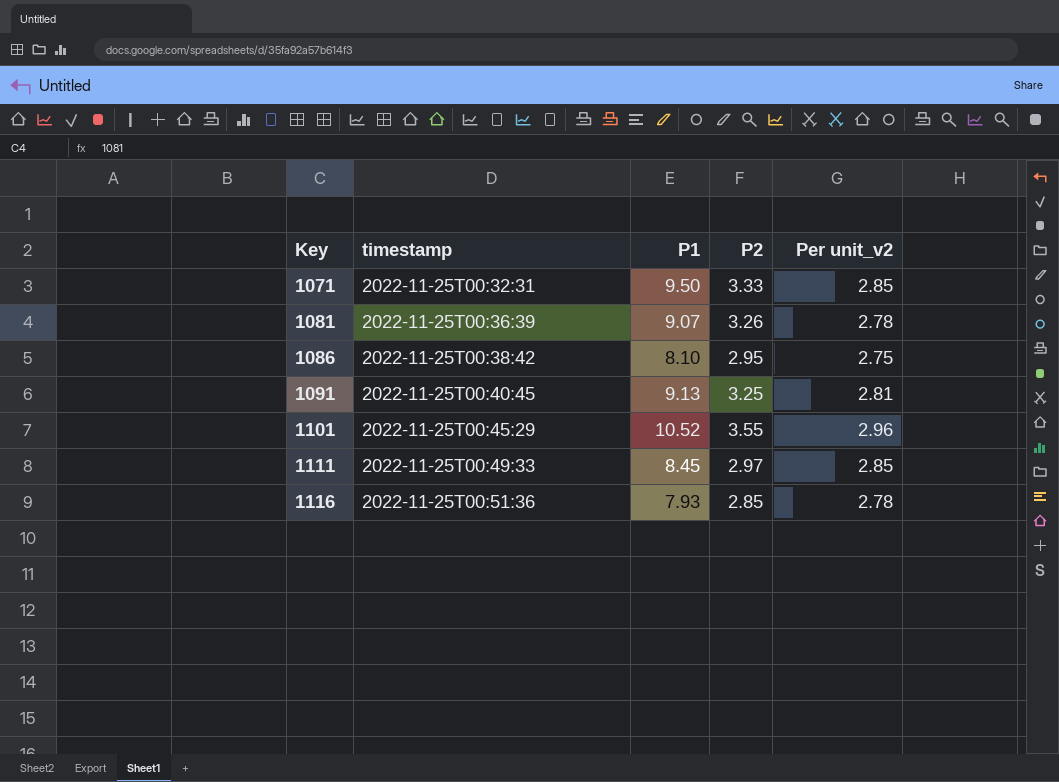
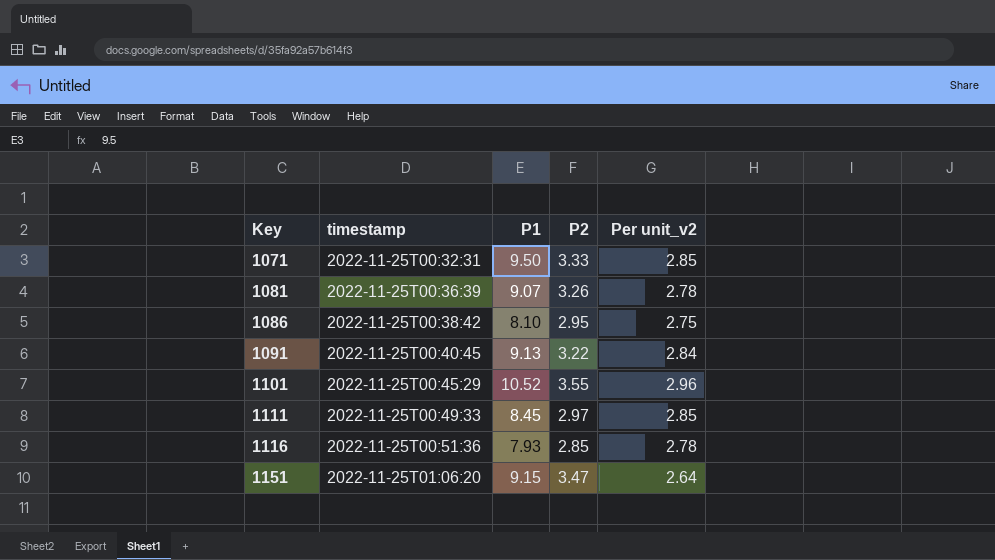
1091 | P2: 3.25 -> 3.22
1091 | Per unit_v2: 2.81 -> 2.84
row 1151: none -> 2022-11-25T01:06:20 | 9.15 | 3.47 | 2.64

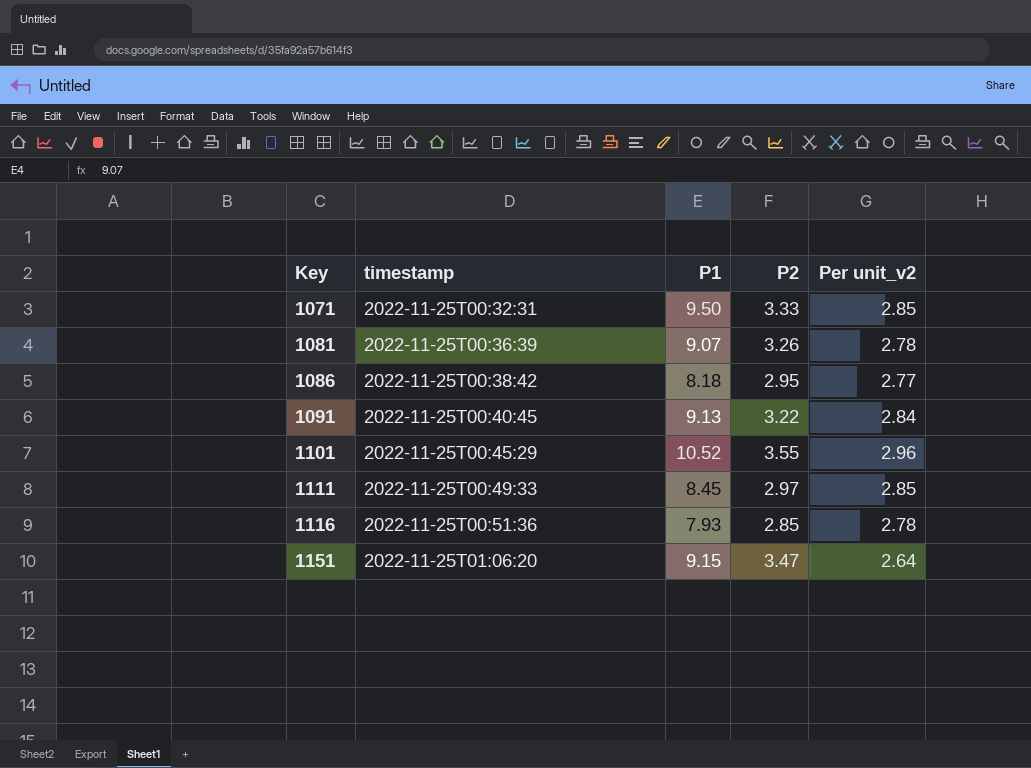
1086 | P1: 8.10 -> 8.18
1086 | Per unit_v2: 2.75 -> 2.77

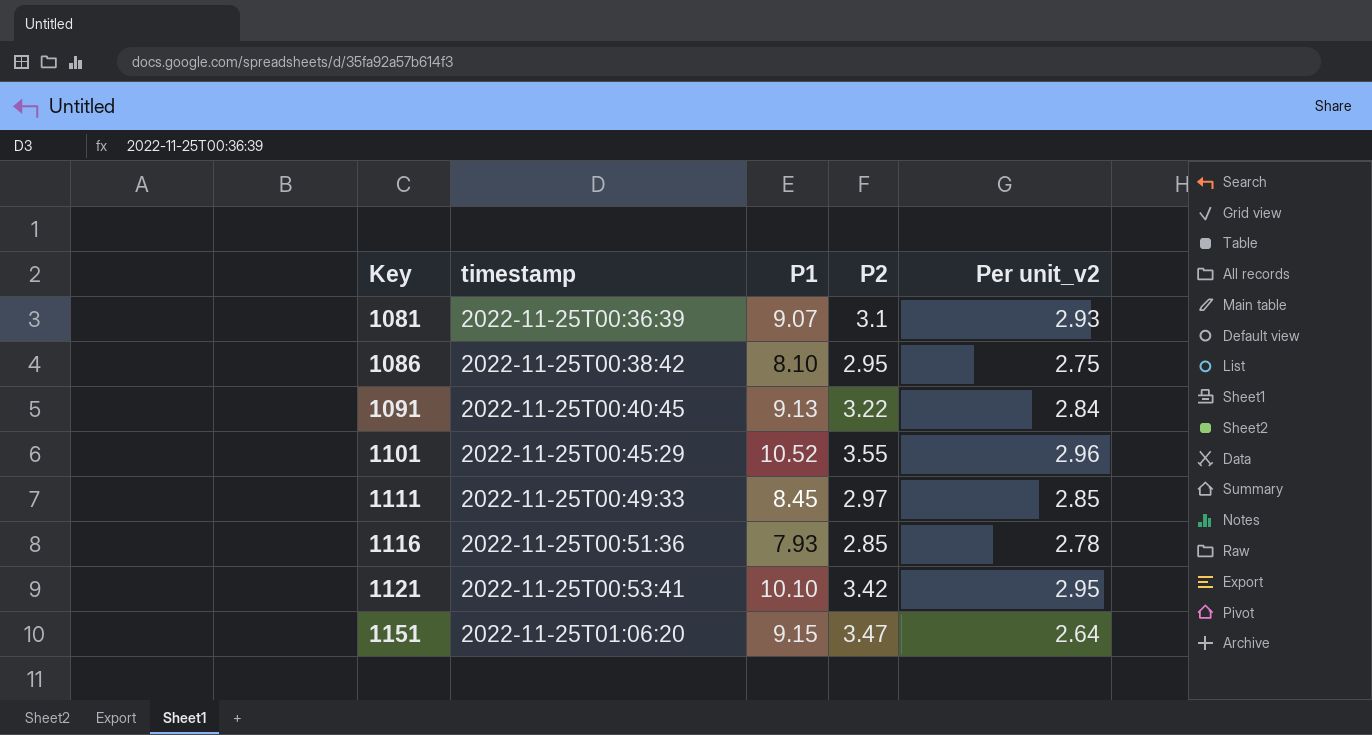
row 1071: 2022-11-25T00:32:31 | 9.50 | 3.33 | 2.85 -> none
1081 | P2: 3.26 -> 3.1
1081 | Per unit_v2: 2.78 -> 2.93
1086 | P1: 8.18 -> 8.10
1086 | Per unit_v2: 2.77 -> 2.75
row 1121: none -> 2022-11-25T00:53:41 | 10.10 | 3.42 | 2.95

